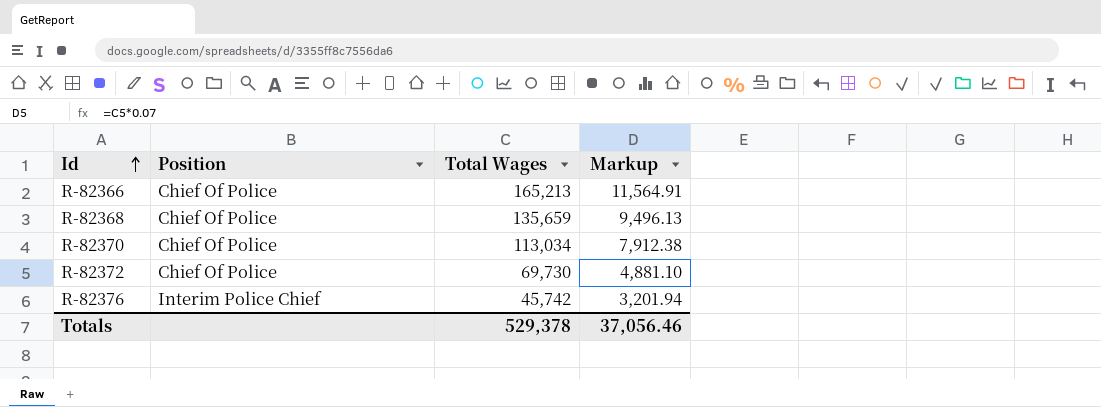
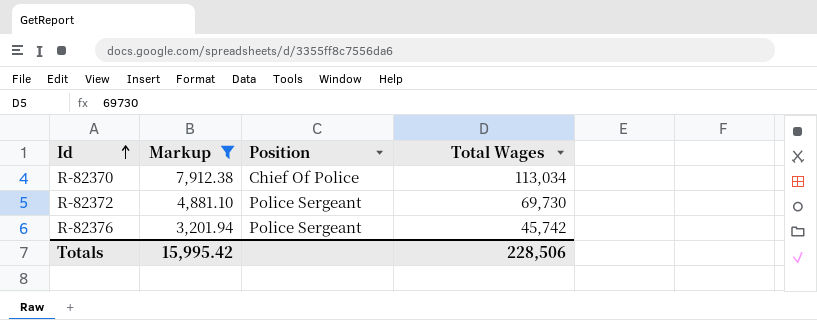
filter: none -> Markup <= 7,912.38
column Markup | position: 4 -> 2
R-82372 | Position: Chief Of Police -> Police Sergeant
R-82376 | Position: Interim Police Chief -> Police Sergeant
Totals | Markup: 37,056.46 -> 15,995.42
Totals | Total Wages: 529,378 -> 228,506

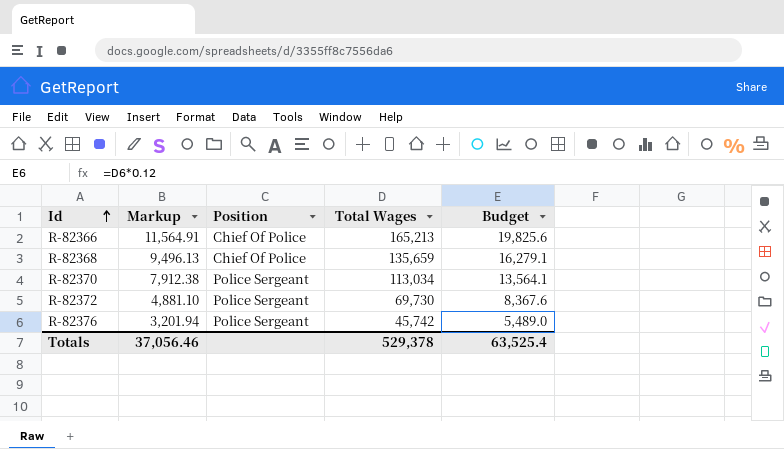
filter: Markup <= 7,912.38 -> none
column Budget | formula: none -> [Total Wages] * 0.12
R-82370 | Position: Chief Of Police -> Police Sergeant
Totals | Markup: 15,995.42 -> 37,056.46
Totals | Total Wages: 228,506 -> 529,378

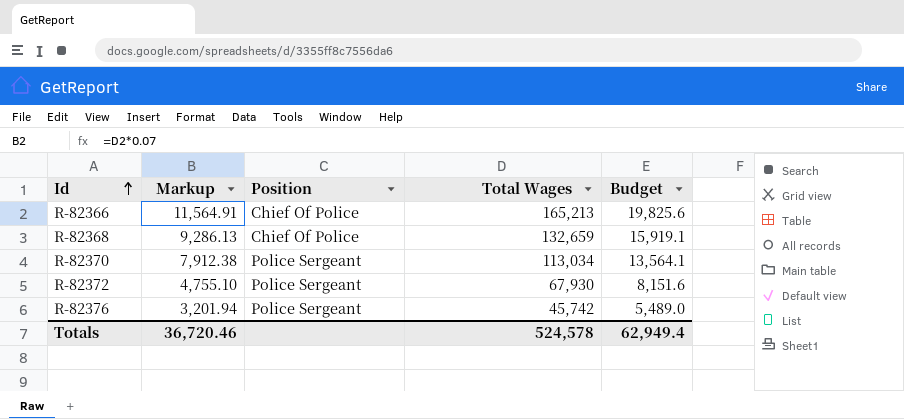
R-82368 | Markup: 9,496.13 -> 9,286.13
R-82368 | Total Wages: 135,659 -> 132,659
R-82368 | Budget: 16,279.1 -> 15,919.1
R-82372 | Markup: 4,881.10 -> 4,755.10
R-82372 | Total Wages: 69,730 -> 67,930
R-82372 | Budget: 8,367.6 -> 8,151.6
Totals | Markup: 37,056.46 -> 36,720.46
Totals | Total Wages: 529,378 -> 524,578
Totals | Budget: 63,525.4 -> 62,949.4

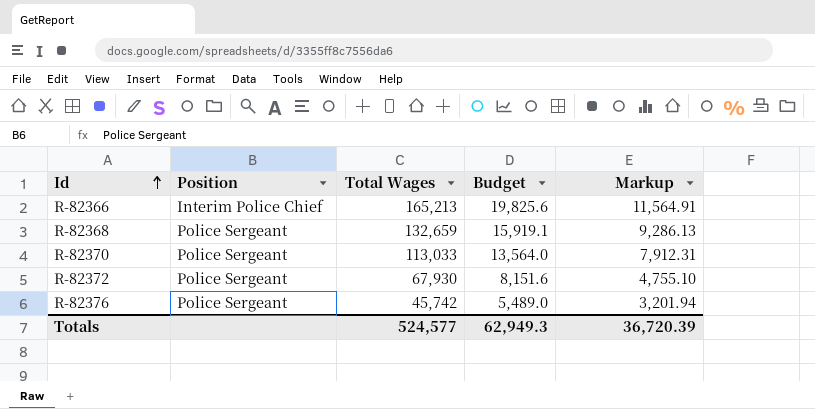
column Markup | position: 2 -> 5
R-82366 | Position: Chief Of Police -> Interim Police Chief
R-82368 | Position: Chief Of Police -> Police Sergeant
R-82370 | Total Wages: 113,034 -> 113,033
R-82370 | Budget: 13,564.1 -> 13,564.0
R-82370 | Markup: 7,912.38 -> 7,912.31
Totals | Total Wages: 524,578 -> 524,577
Totals | Budget: 62,949.4 -> 62,949.3
Totals | Markup: 36,720.46 -> 36,720.39

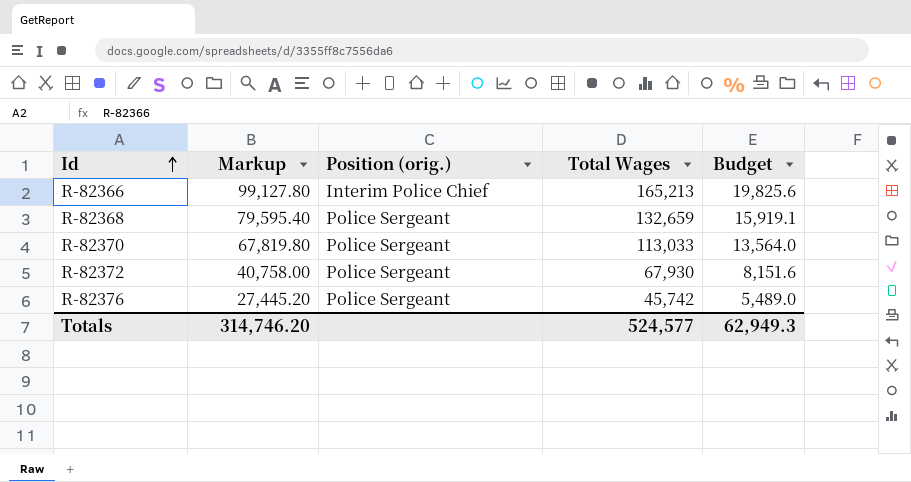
column Markup | formula: [Total Wages] * 0.07 -> [Total Wages] * 0.6
column Markup | position: 5 -> 2
column name: Position -> Position (orig.)
Totals | Markup: 36,720.39 -> 314,746.20

